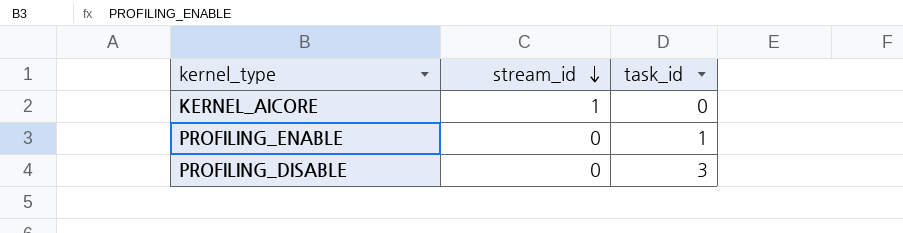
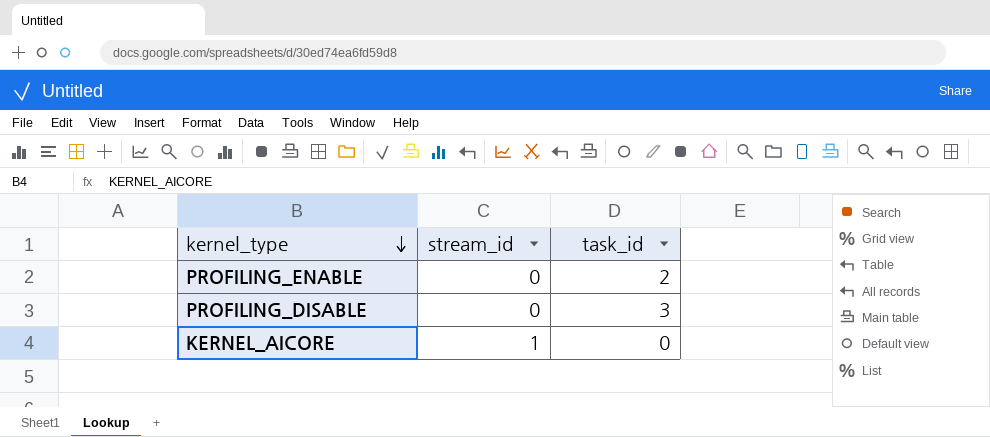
row order: stream_id descending -> kernel_type descending
PROFILING_ENABLE | task_id: 1 -> 2

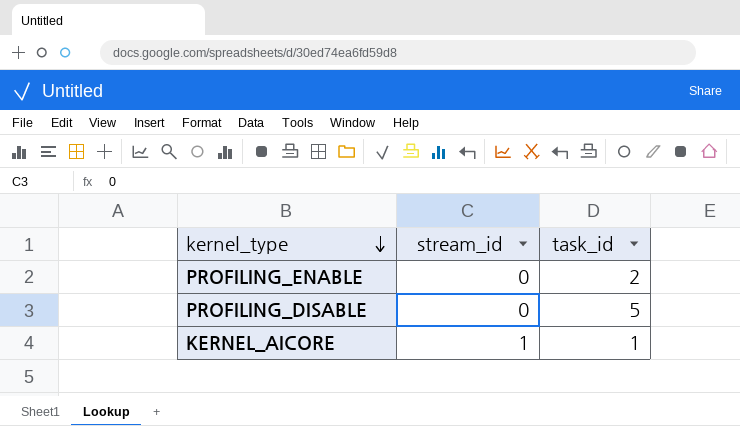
PROFILING_DISABLE | task_id: 3 -> 5
KERNEL_AICORE | task_id: 0 -> 1

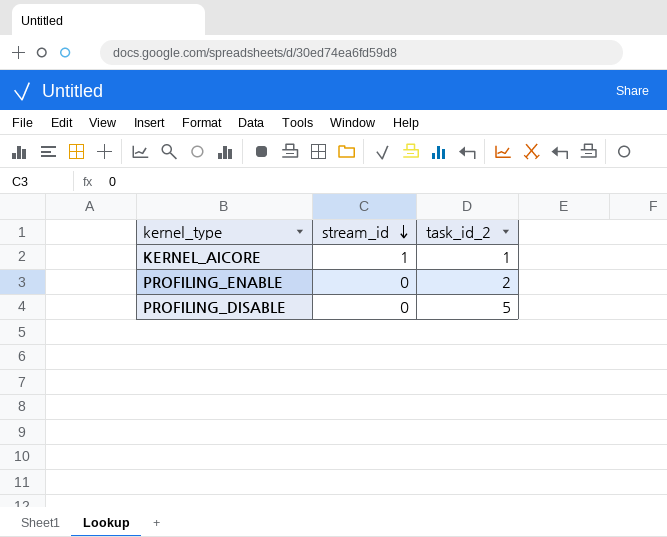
row order: kernel_type descending -> stream_id descending
column name: task_id -> task_id_2

